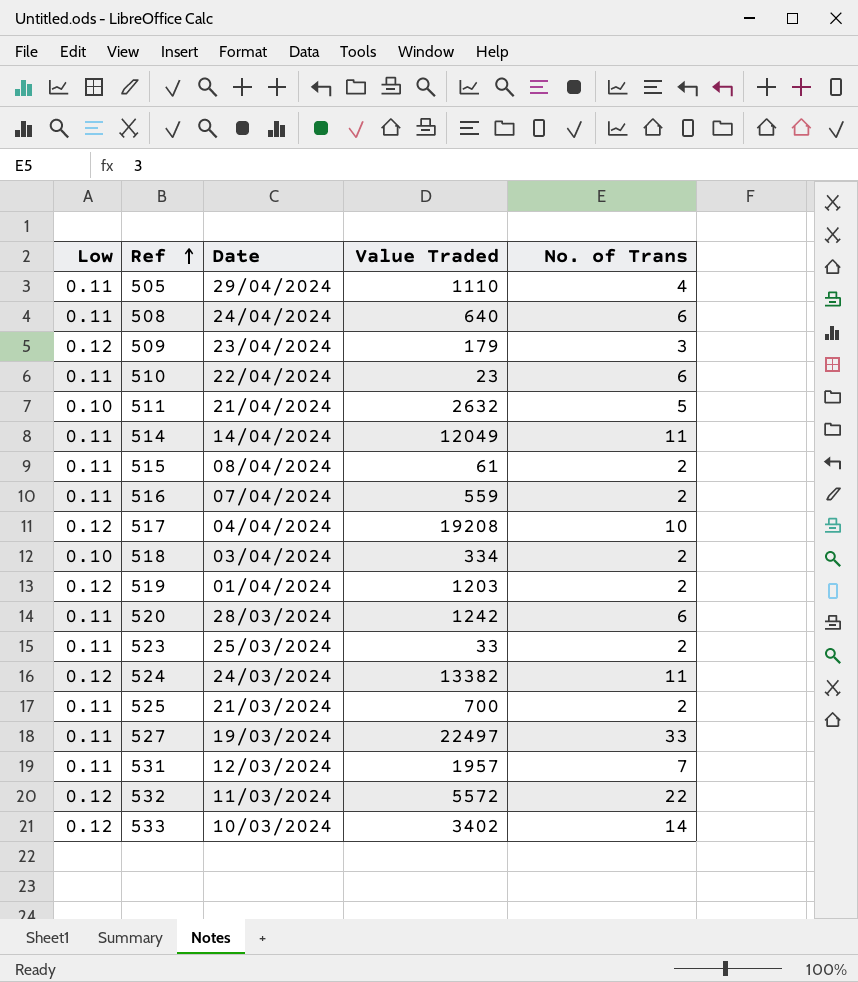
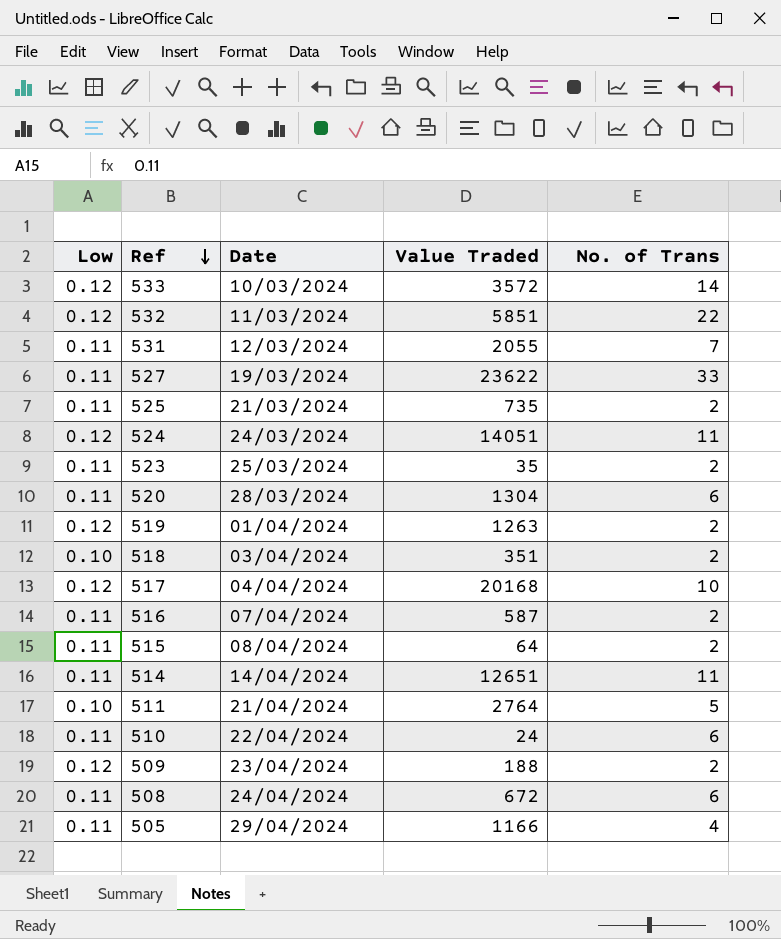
row order: Ref ascending -> Ref descending
533 | Value Traded: 3402 -> 3572
532 | Value Traded: 5572 -> 5851
531 | Value Traded: 1957 -> 2055
527 | Value Traded: 22497 -> 23622
525 | Value Traded: 700 -> 735
524 | Value Traded: 13382 -> 14051
523 | Value Traded: 33 -> 35
520 | Value Traded: 1242 -> 1304
519 | Value Traded: 1203 -> 1263
518 | Value Traded: 334 -> 351
517 | Value Traded: 19208 -> 20168
516 | Value Traded: 559 -> 587
515 | Value Traded: 61 -> 64
514 | Value Traded: 12049 -> 12651
511 | Value Traded: 2632 -> 2764
510 | Value Traded: 23 -> 24
509 | Value Traded: 179 -> 188
509 | No. of Trans: 3 -> 2
508 | Value Traded: 640 -> 672
505 | Value Traded: 1110 -> 1166

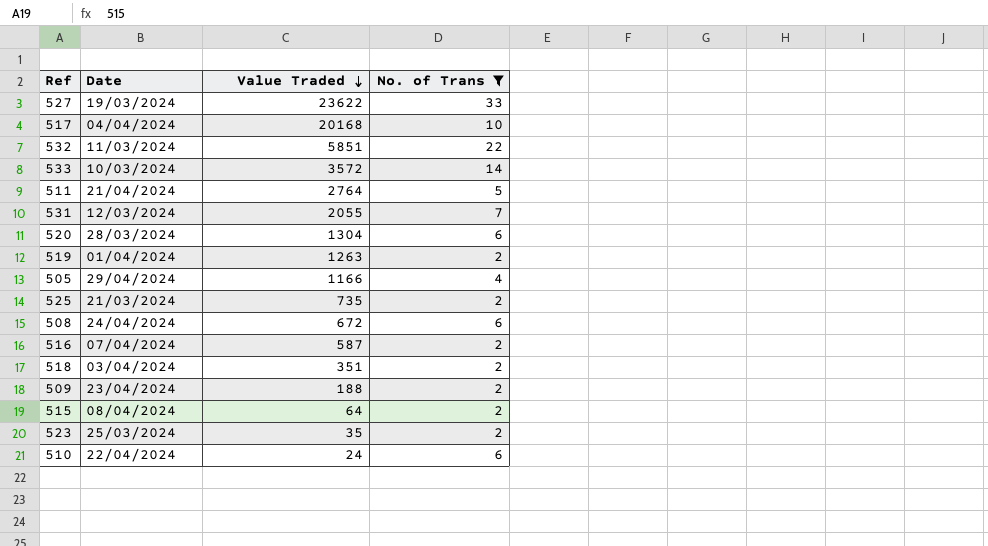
filter: none -> No. of Trans != 11
row order: Ref descending -> Value Traded descending
column Low | position: 1 -> none

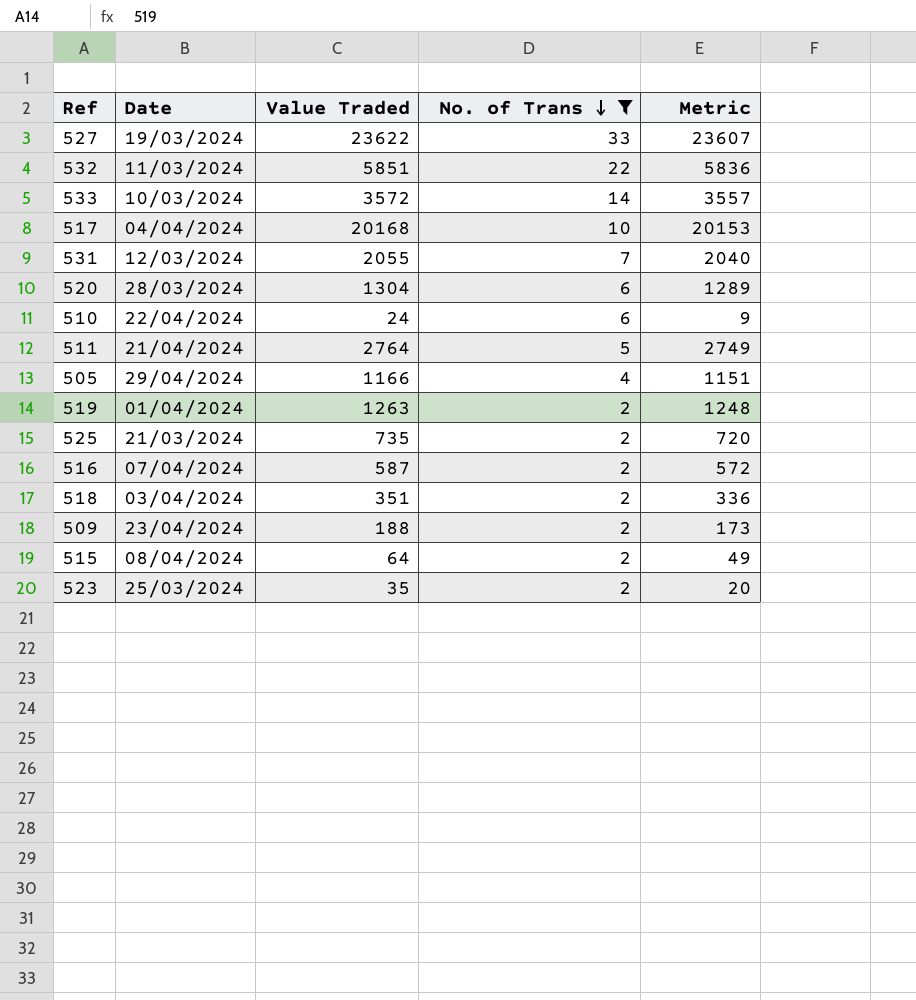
row order: Value Traded descending -> No. of Trans descending
column Metric | formula: none -> [Value Traded] - 15
row 508: 24/04/2024 | 672 | 6 -> none

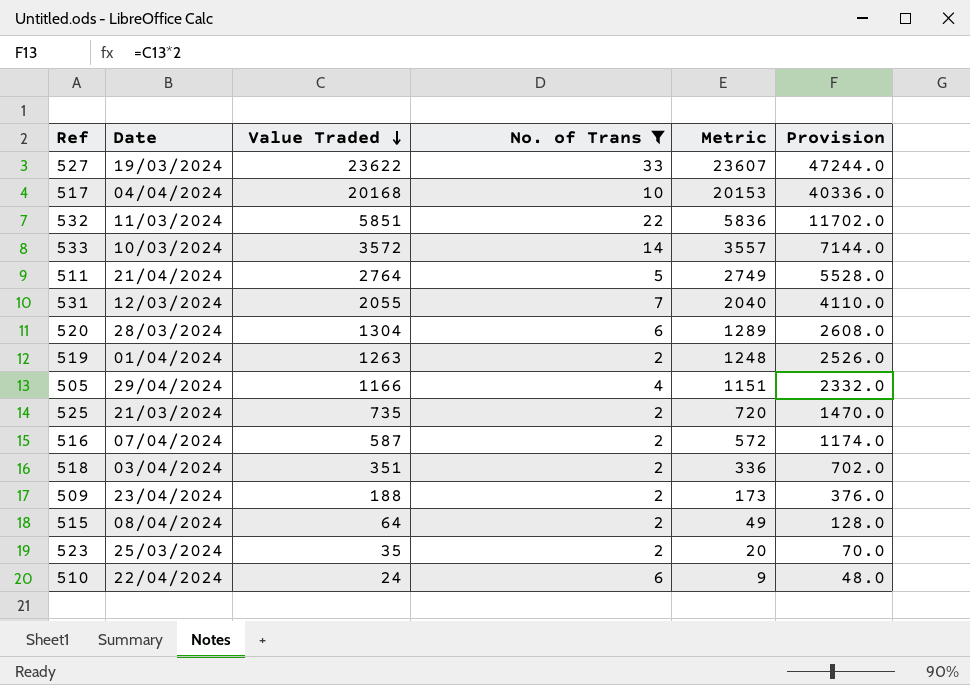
row order: No. of Trans descending -> Value Traded descending
column Provision | formula: none -> [Value Traded] * 2

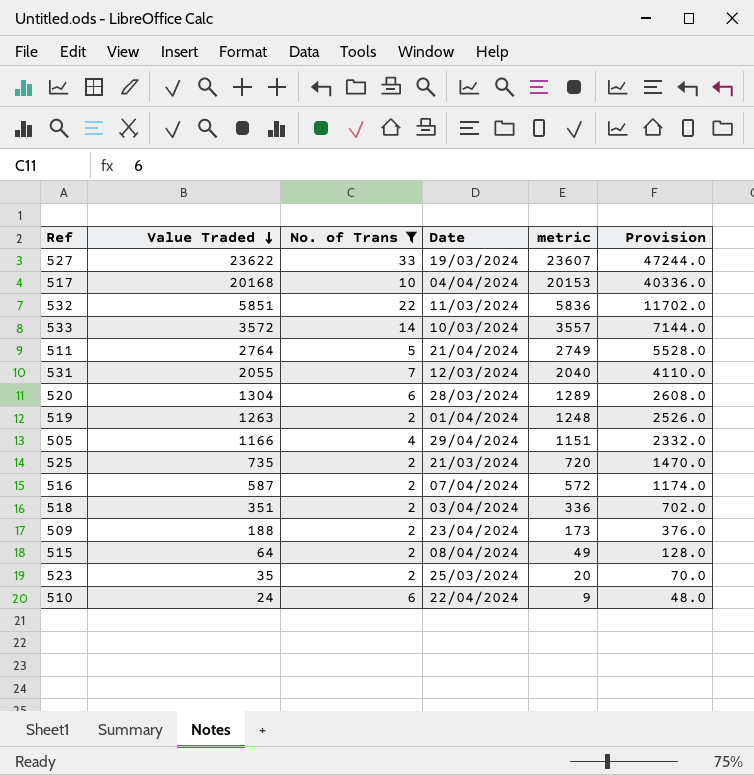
column Date | position: 2 -> 4
column name: Metric -> metric

